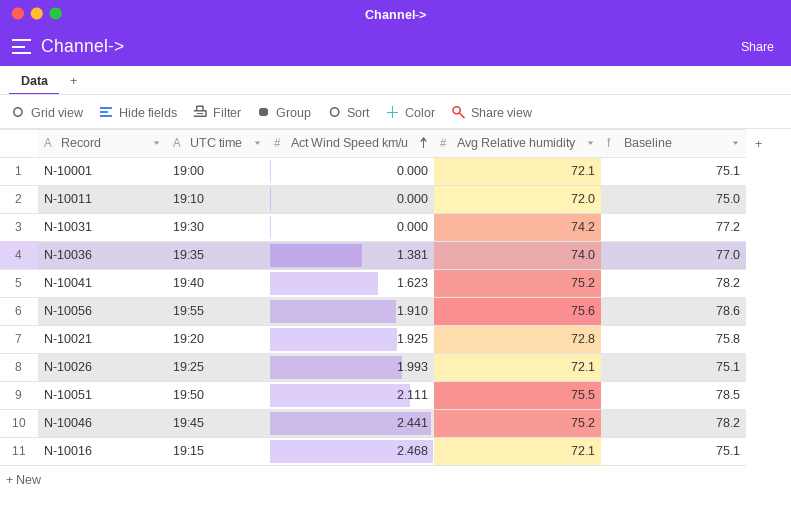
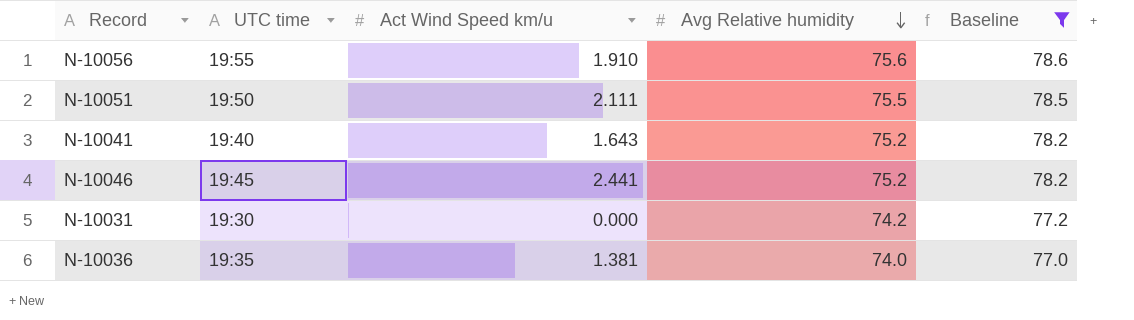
filter: none -> Baseline >= 77.0
row order: Act Wind Speed km/u ascending -> Avg Relative humidity descending
N-10041 | Act Wind Speed km/u: 1.623 -> 1.643

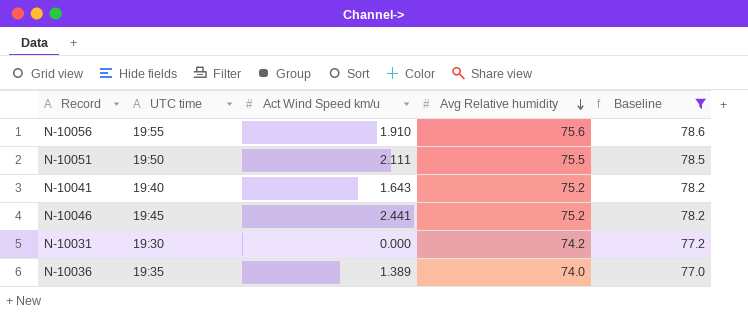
N-10036 | Act Wind Speed km/u: 1.381 -> 1.389

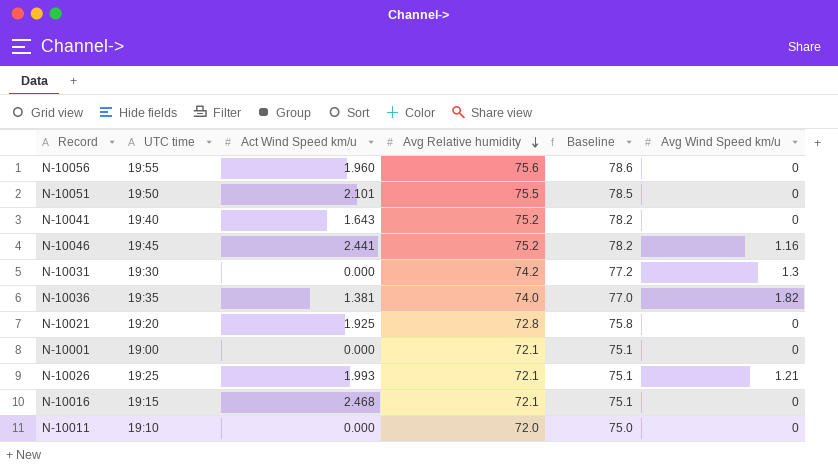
filter: Baseline >= 77.0 -> none
column Avg Wind Speed km/u | position: none -> 6
N-10056 | Act Wind Speed km/u: 1.910 -> 1.960
N-10051 | Act Wind Speed km/u: 2.111 -> 2.101
N-10036 | Act Wind Speed km/u: 1.389 -> 1.381

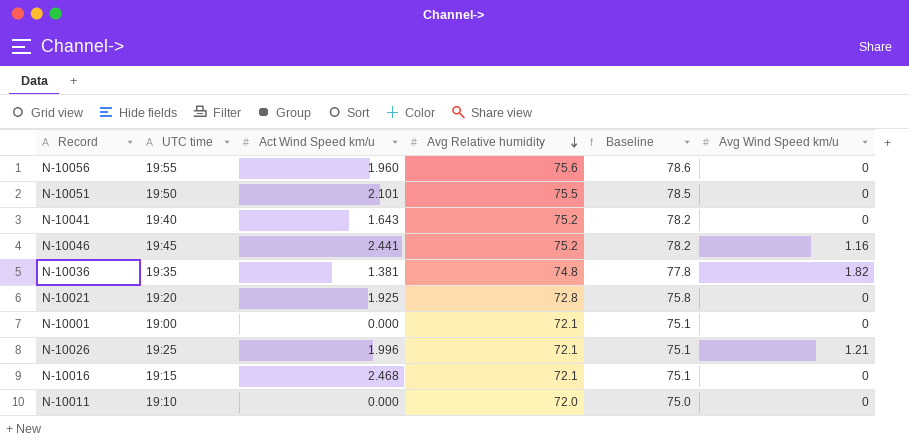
row N-10031: 19:30 | 0.000 | 74.2 | 77.2 | 1.3 -> none
N-10036 | Avg Relative humidity: 74.0 -> 74.8
N-10036 | Baseline: 77.0 -> 77.8
N-10026 | Act Wind Speed km/u: 1.993 -> 1.996

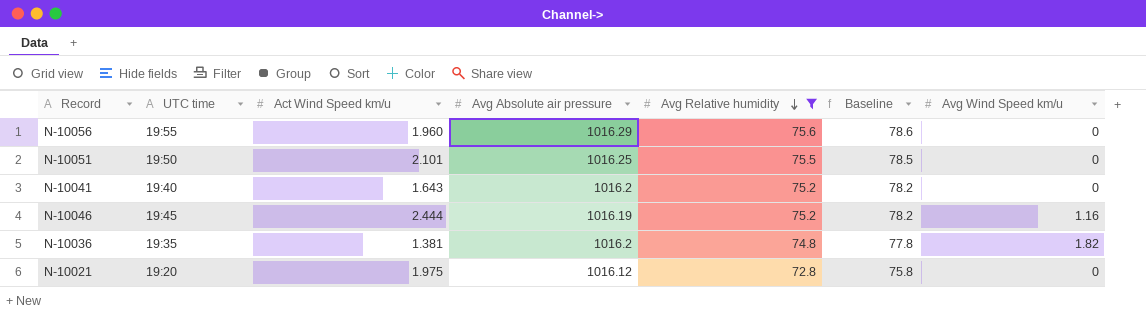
filter: none -> Avg Relative humidity >= 72.8
column Avg Absolute air pressure | position: none -> 4
N-10046 | Act Wind Speed km/u: 2.441 -> 2.444
N-10021 | Act Wind Speed km/u: 1.925 -> 1.975

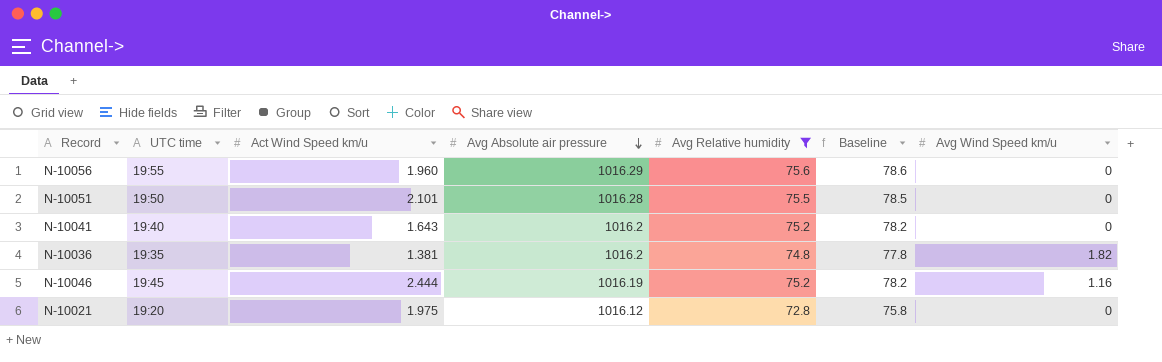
row order: Avg Relative humidity descending -> Avg Absolute air pressure descending
N-10051 | Avg Absolute air pressure: 1016.25 -> 1016.28

